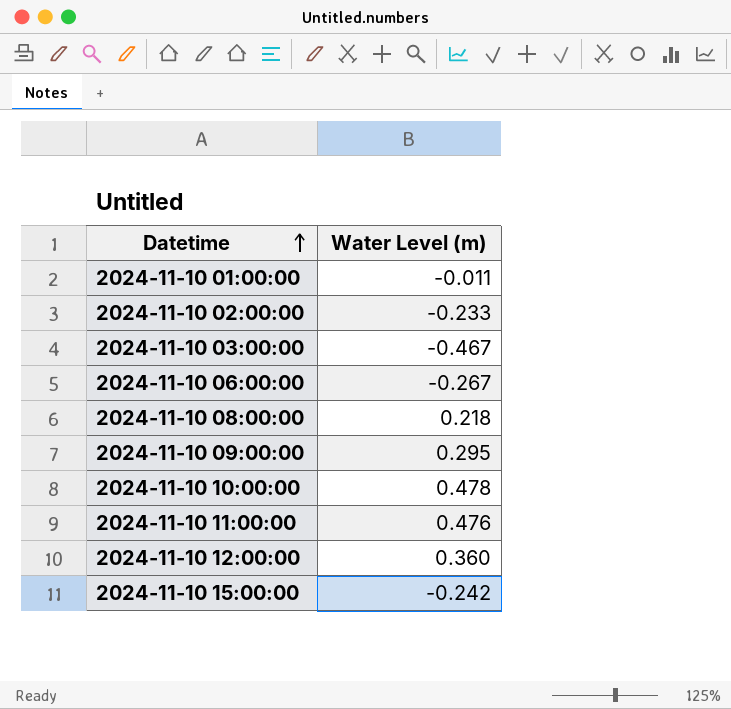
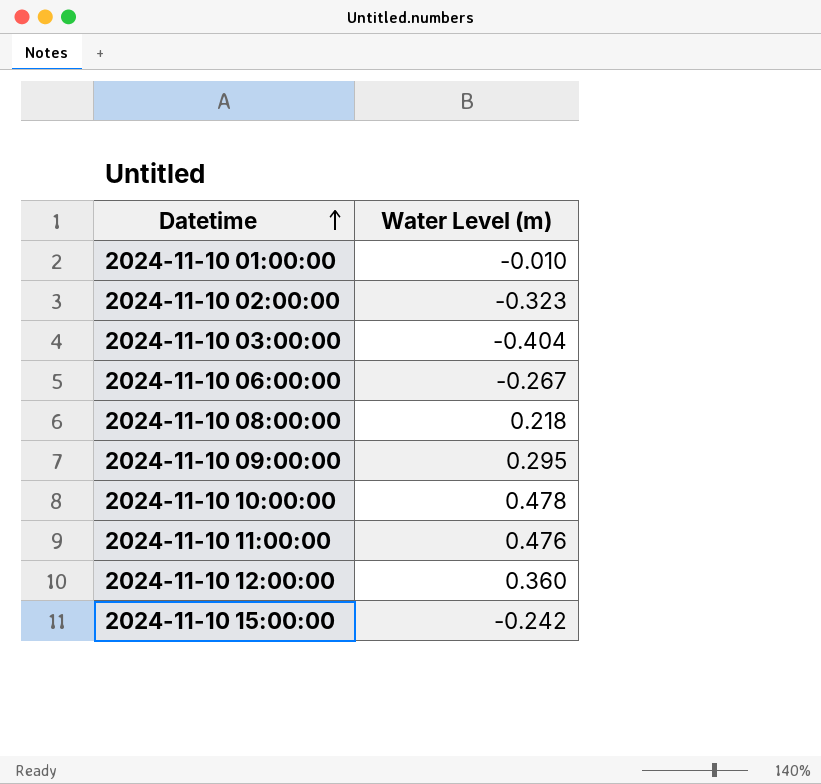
2024-11-10 01:00:00 | Water Level (m): -0.011 -> -0.010
2024-11-10 02:00:00 | Water Level (m): -0.233 -> -0.323
2024-11-10 03:00:00 | Water Level (m): -0.467 -> -0.404

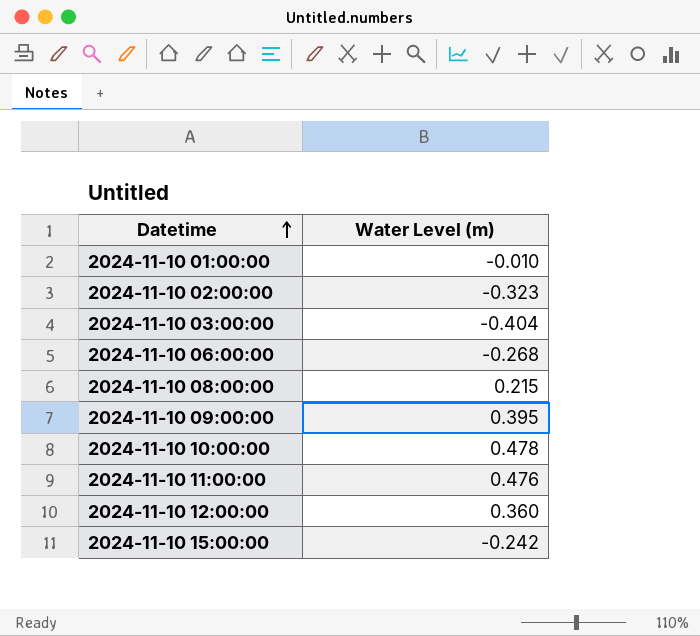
2024-11-10 06:00:00 | Water Level (m): -0.267 -> -0.268
2024-11-10 08:00:00 | Water Level (m): 0.218 -> 0.215
2024-11-10 09:00:00 | Water Level (m): 0.295 -> 0.395

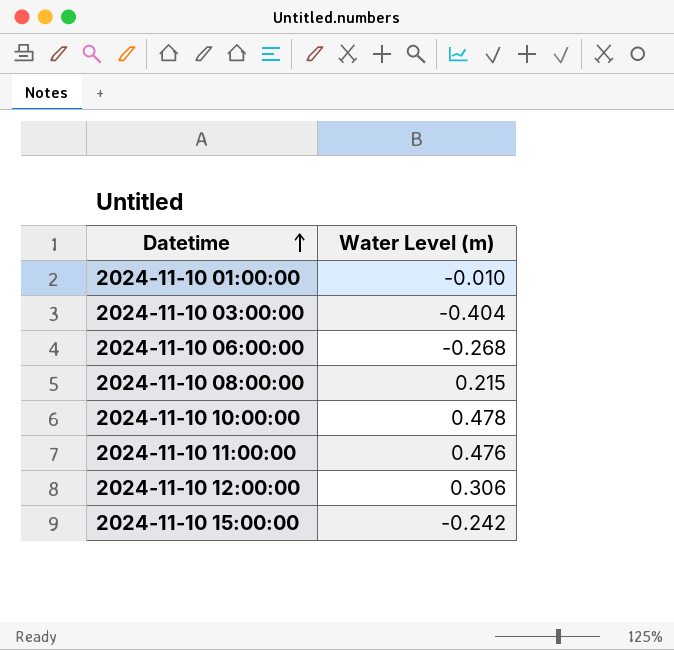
row 2024-11-10 02:00:00: -0.323 -> none
row 2024-11-10 09:00:00: 0.395 -> none
2024-11-10 12:00:00 | Water Level (m): 0.360 -> 0.306

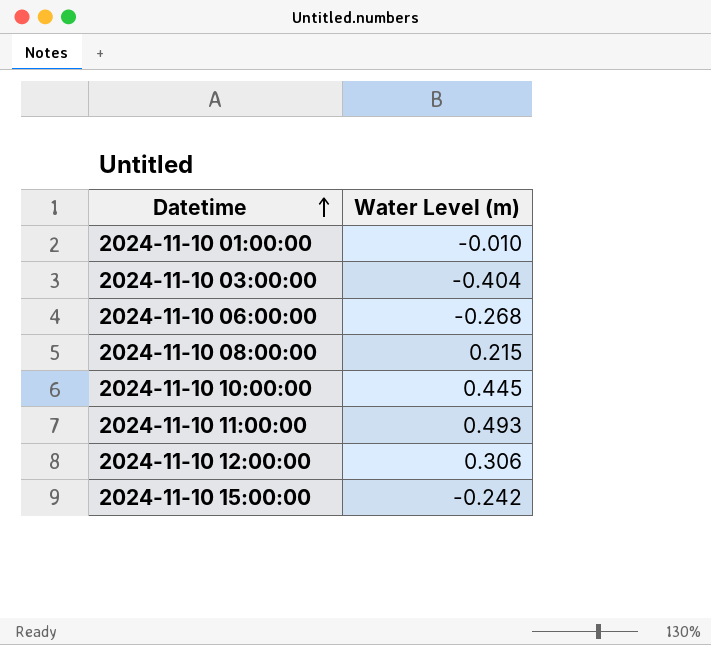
2024-11-10 10:00:00 | Water Level (m): 0.478 -> 0.445
2024-11-10 11:00:00 | Water Level (m): 0.476 -> 0.493

